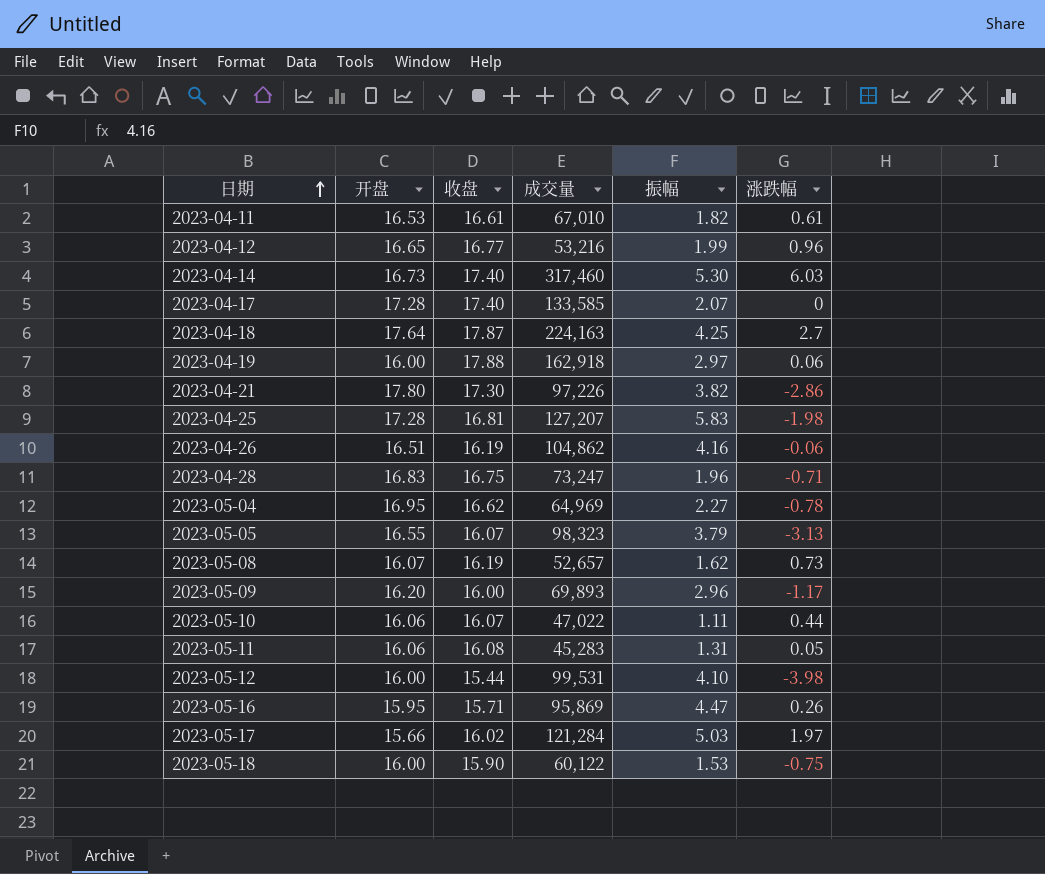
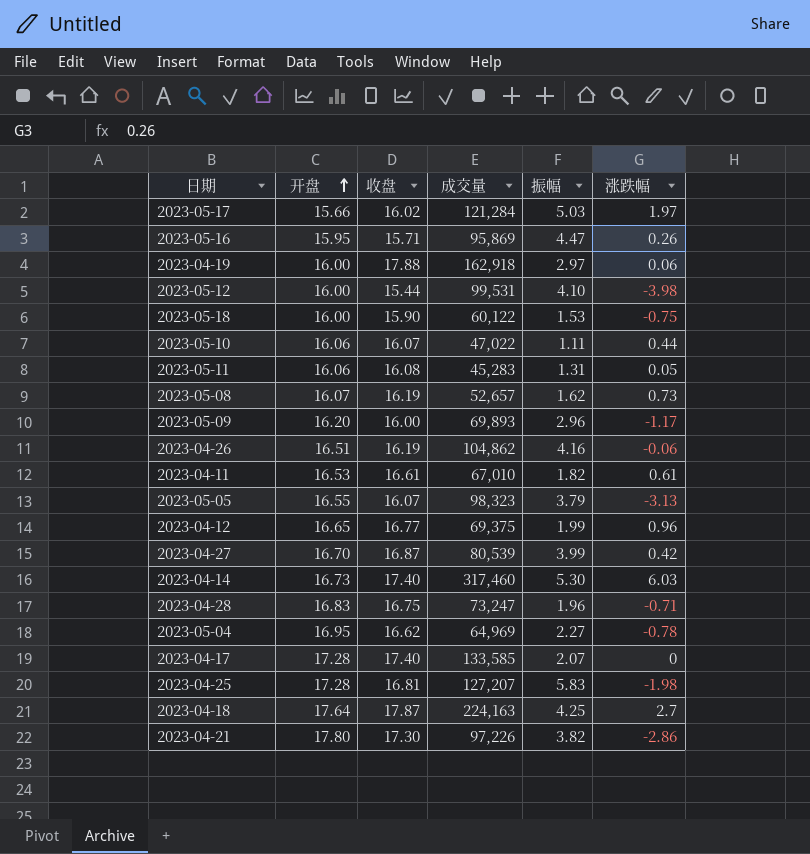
row order: 日期 ascending -> 开盘 ascending
2023-04-12 | 成交量: 53,216 -> 69,375
row 2023-04-27: none -> 16.70 | 16.87 | 80,539 | 3.99 | 0.42

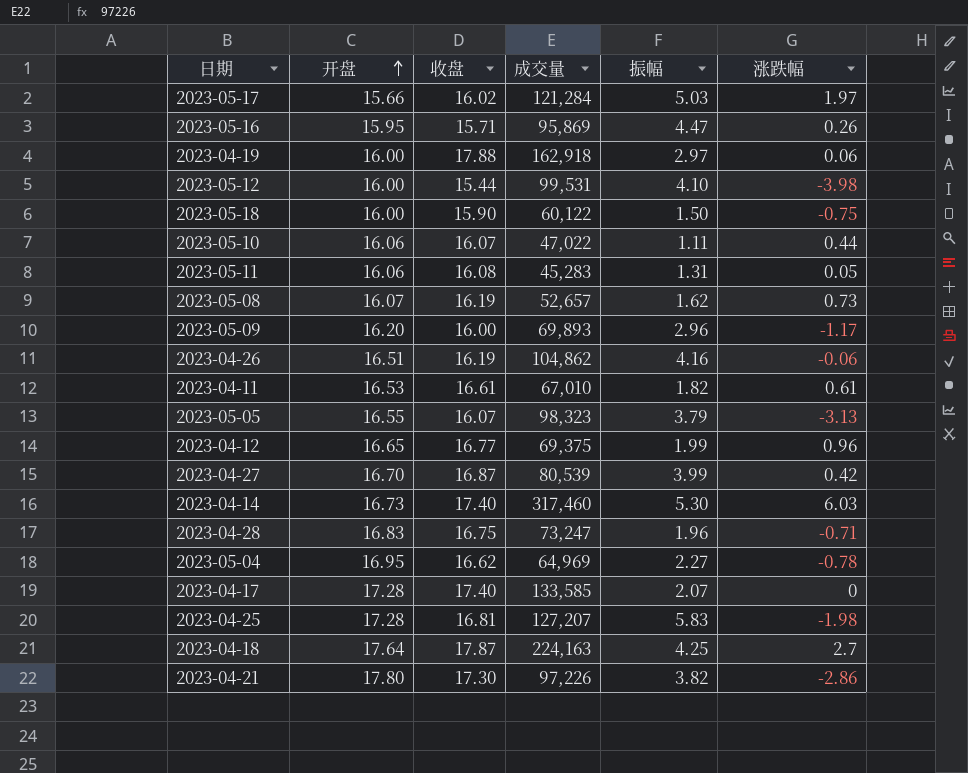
2023-05-18 | 振幅: 1.53 -> 1.50

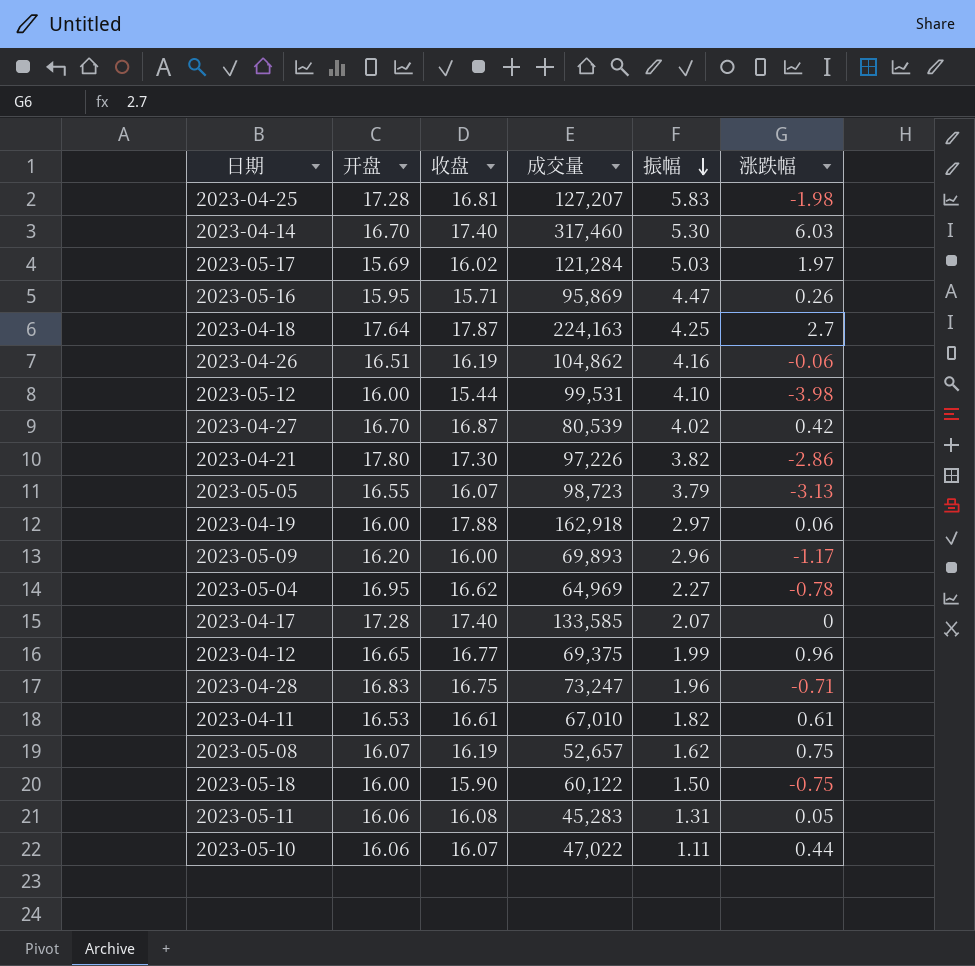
row order: 开盘 ascending -> 振幅 descending
2023-04-14 | 开盘: 16.73 -> 16.70
2023-05-17 | 开盘: 15.66 -> 15.69
2023-04-27 | 振幅: 3.99 -> 4.02
2023-05-05 | 成交量: 98,323 -> 98,723
2023-05-08 | 涨跌幅: 0.73 -> 0.75

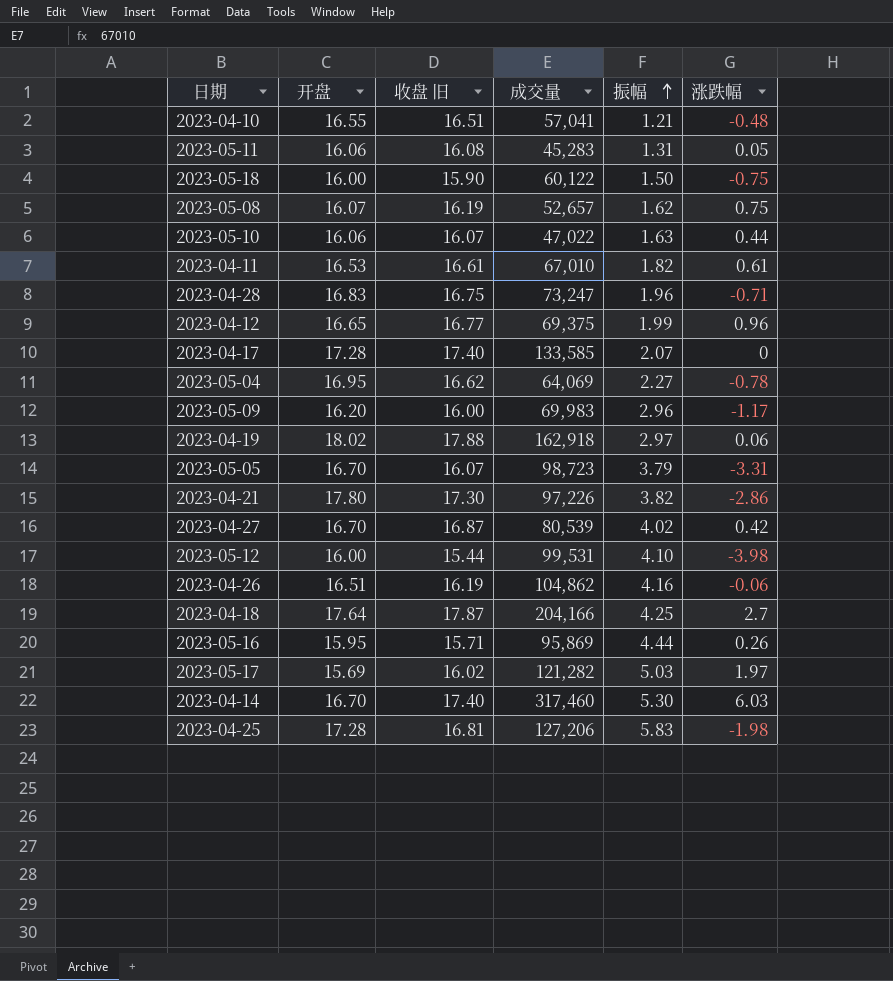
row order: 振幅 descending -> 振幅 ascending
column name: 收盘 -> 收盘 旧
row 2023-04-10: none -> 16.55 | 16.51 | 57,041 | 1.21 | -0.48
2023-05-10 | 振幅: 1.11 -> 1.63
2023-05-04 | 成交量: 64,969 -> 64,069
2023-05-09 | 成交量: 69,893 -> 69,983
2023-04-19 | 开盘: 16.00 -> 18.02
2023-05-05 | 开盘: 16.55 -> 16.70
2023-05-05 | 涨跌幅: -3.13 -> -3.31
2023-04-18 | 成交量: 224,163 -> 204,166
2023-05-16 | 振幅: 4.47 -> 4.44
2023-05-17 | 成交量: 121,284 -> 121,282
2023-04-25 | 成交量: 127,207 -> 127,206

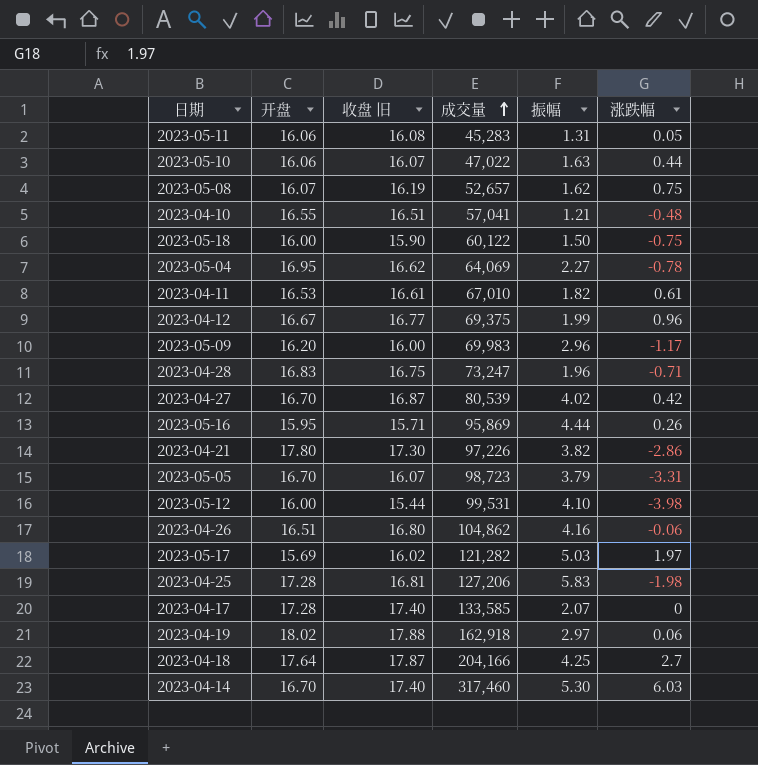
row order: 振幅 ascending -> 成交量 ascending
2023-04-12 | 开盘: 16.65 -> 16.67
2023-04-26 | 收盘 旧: 16.19 -> 16.80

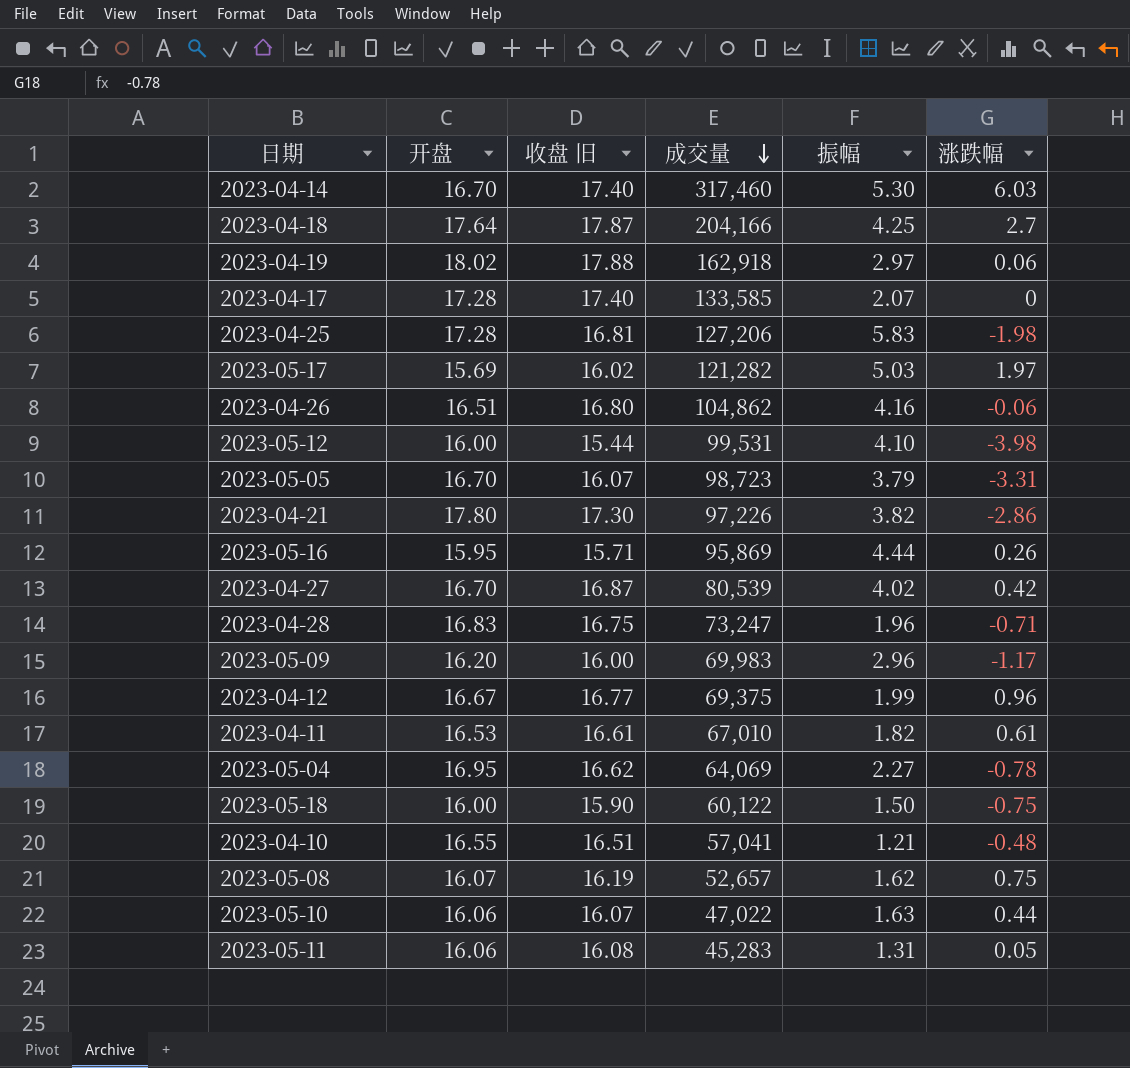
row order: 成交量 ascending -> 成交量 descending

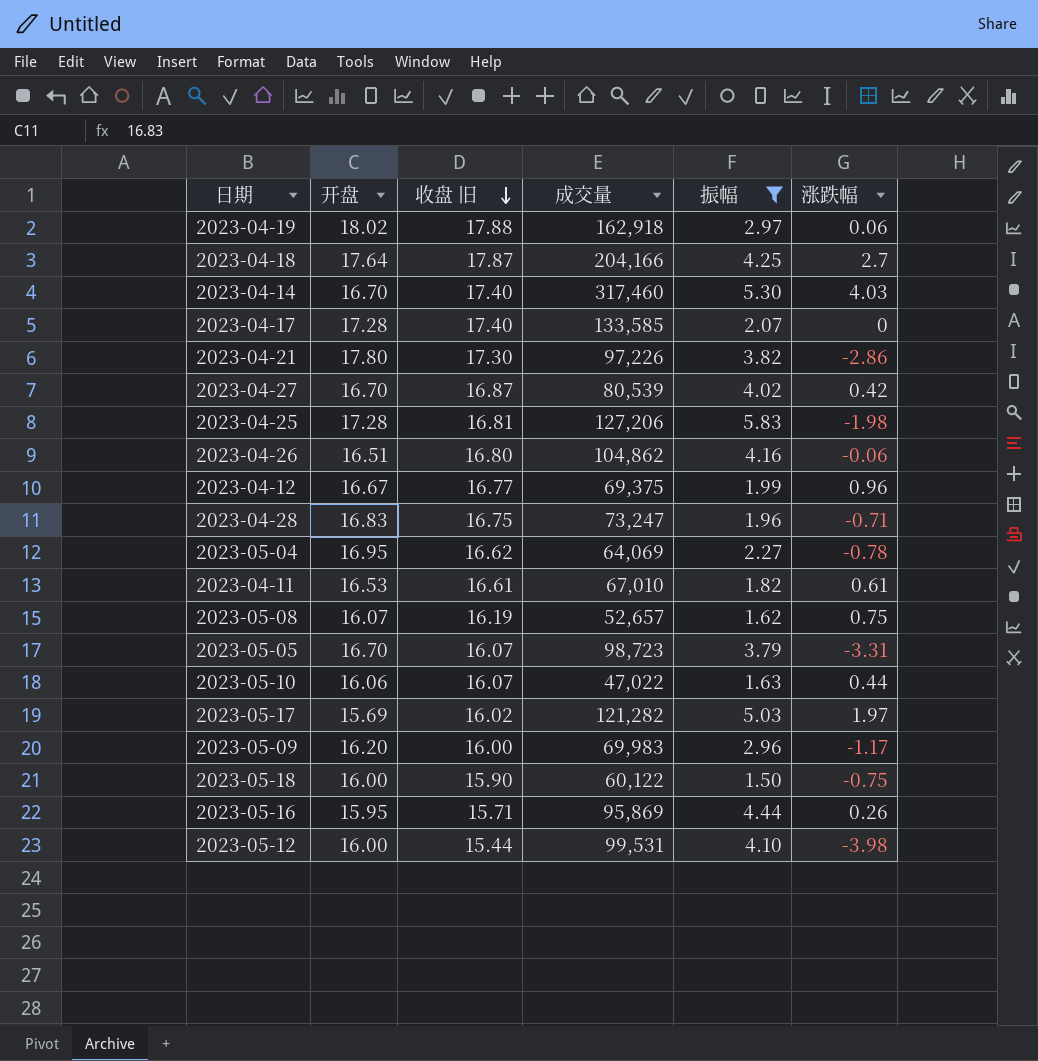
filter: none -> 振幅 >= 1.50
row order: 成交量 descending -> 收盘 旧 descending
2023-04-14 | 涨跌幅: 6.03 -> 4.03

